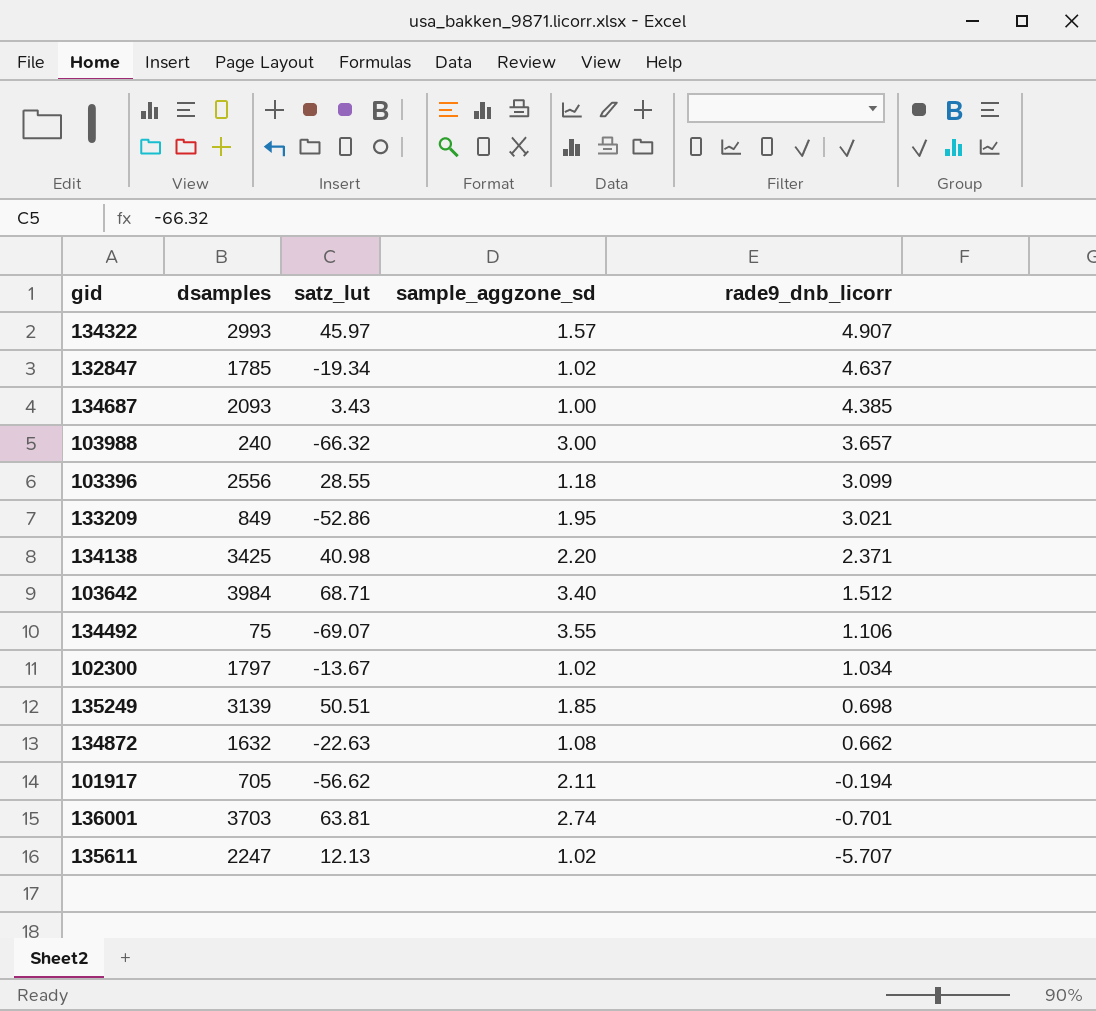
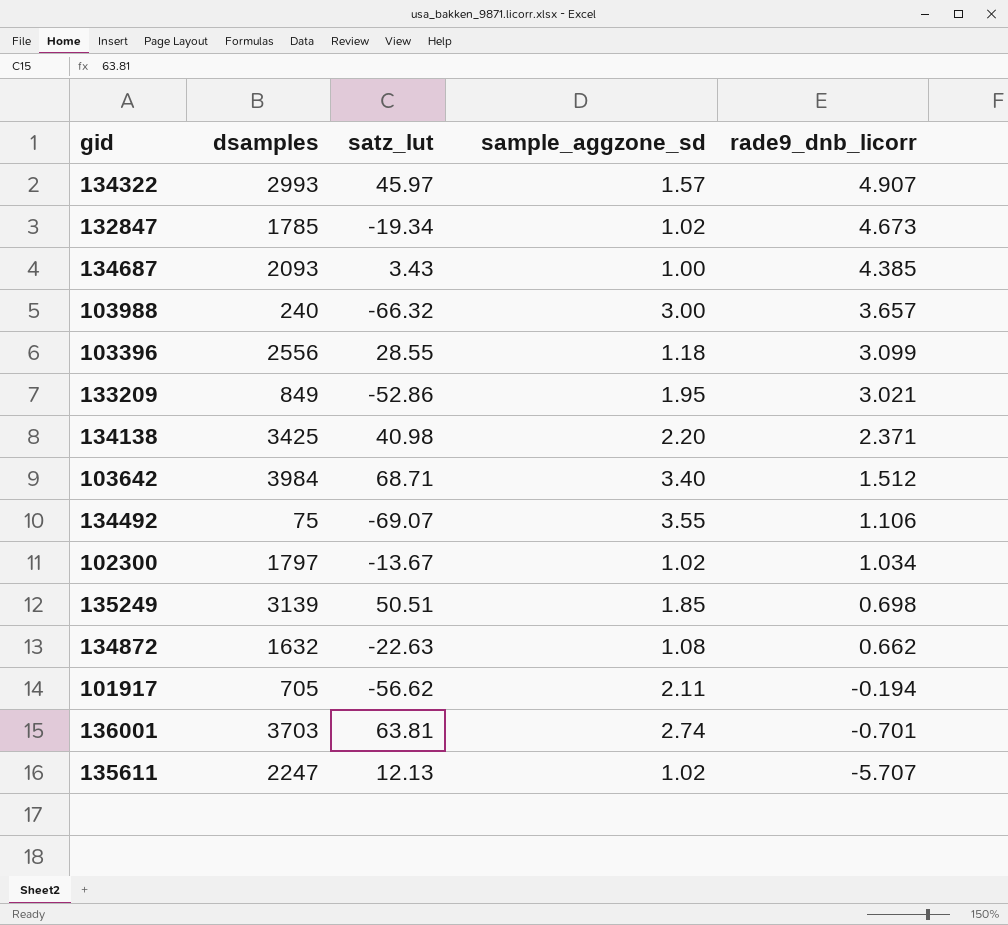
132847 | rade9_dnb_licorr: 4.637 -> 4.673

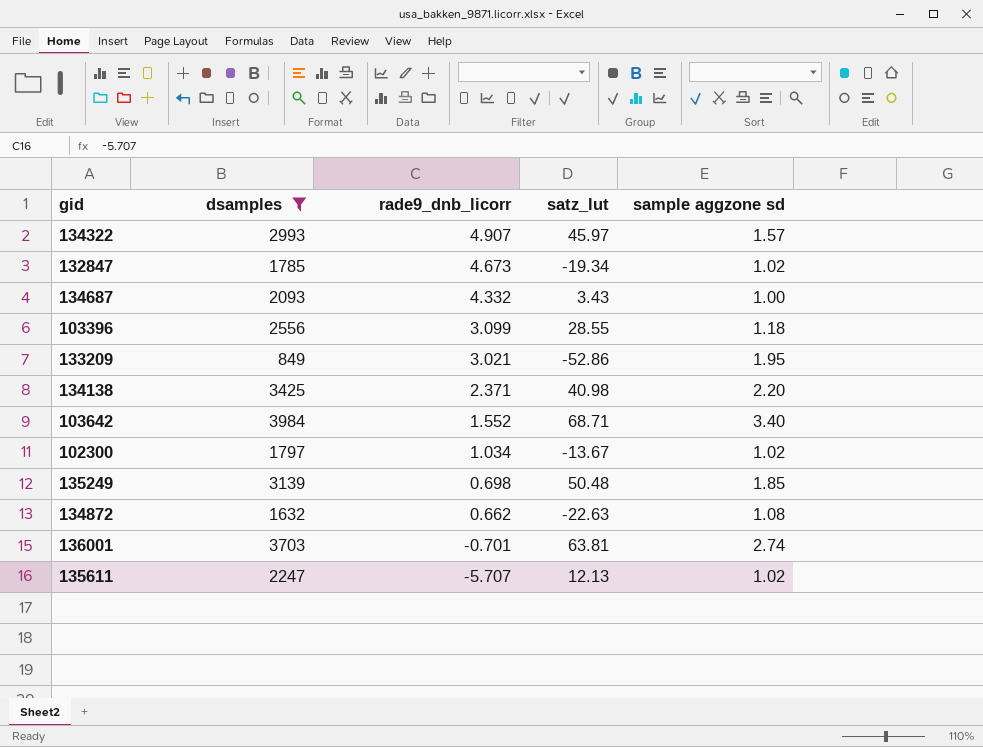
filter: none -> dsamples >= 849
column rade9_dnb_licorr | position: 5 -> 3
column name: sample_aggzone_sd -> sample aggzone sd
134687 | rade9_dnb_licorr: 4.385 -> 4.332
103642 | rade9_dnb_licorr: 1.512 -> 1.552
135249 | satz_lut: 50.51 -> 50.48

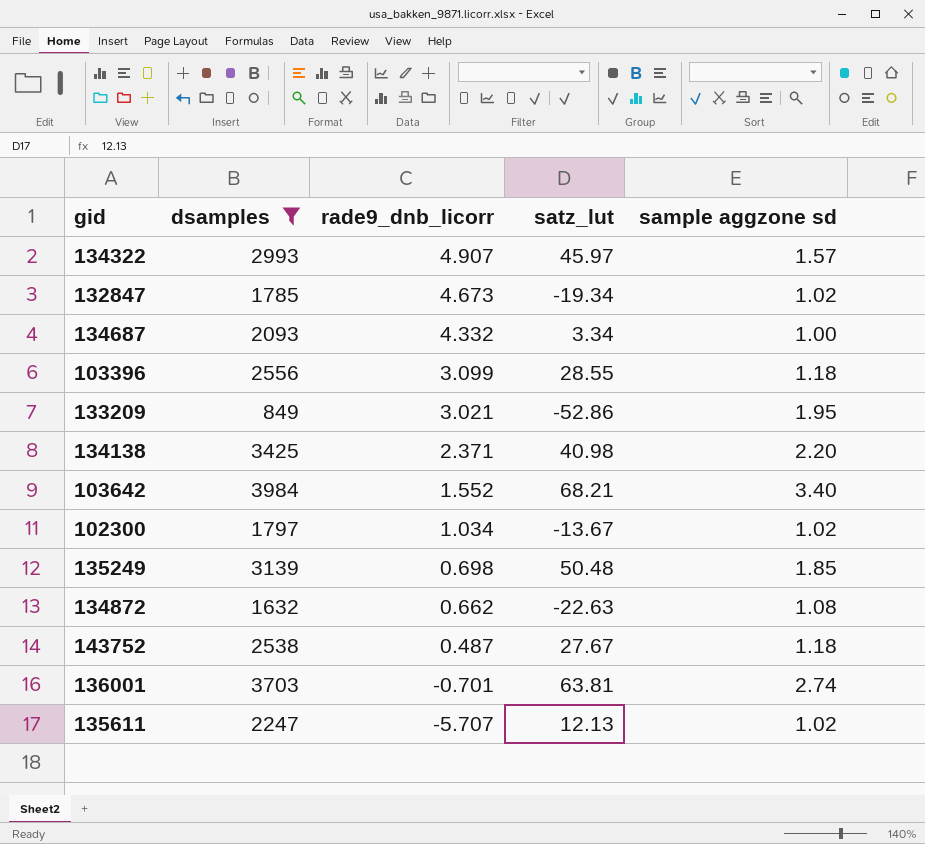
134687 | satz_lut: 3.43 -> 3.34
103642 | satz_lut: 68.71 -> 68.21
row 143752: none -> 2538 | 0.487 | 27.67 | 1.18

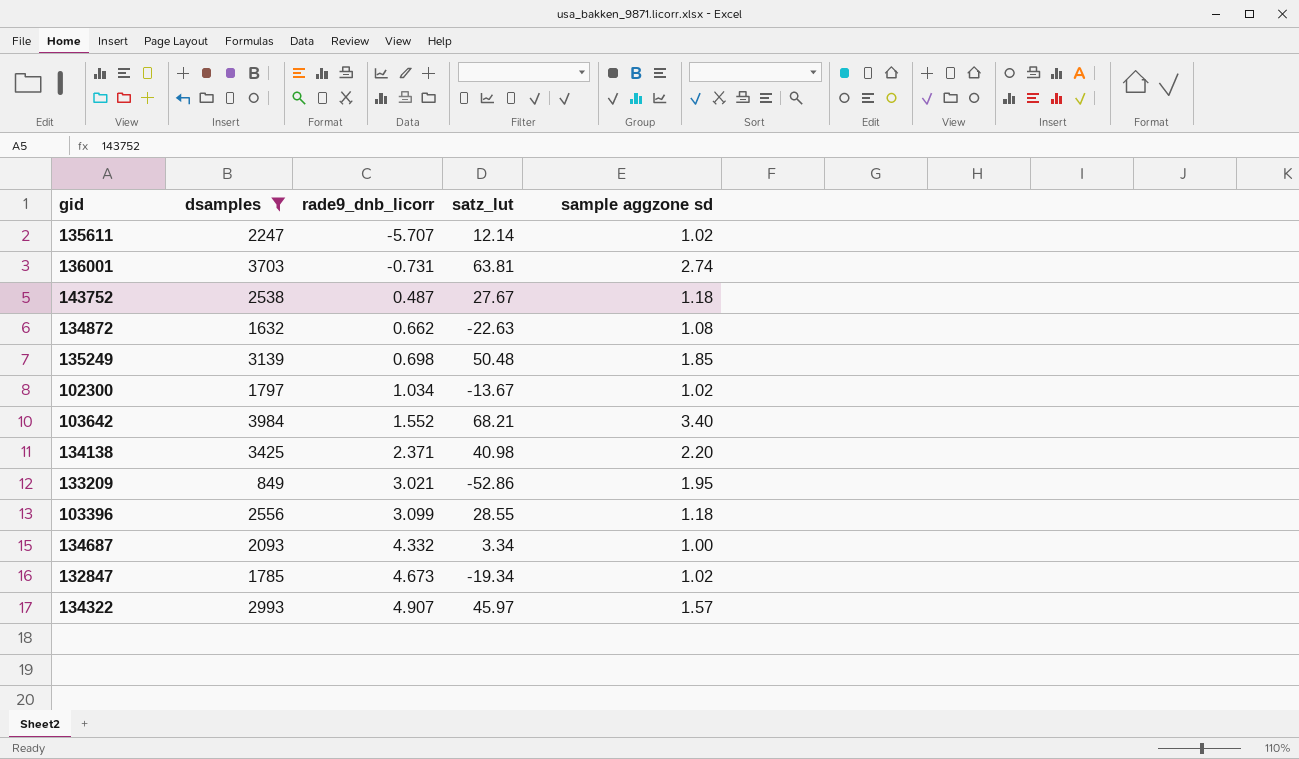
row order: rade9_dnb_licorr descending -> rade9_dnb_licorr ascending
135611 | satz_lut: 12.13 -> 12.14
136001 | rade9_dnb_licorr: -0.701 -> -0.731

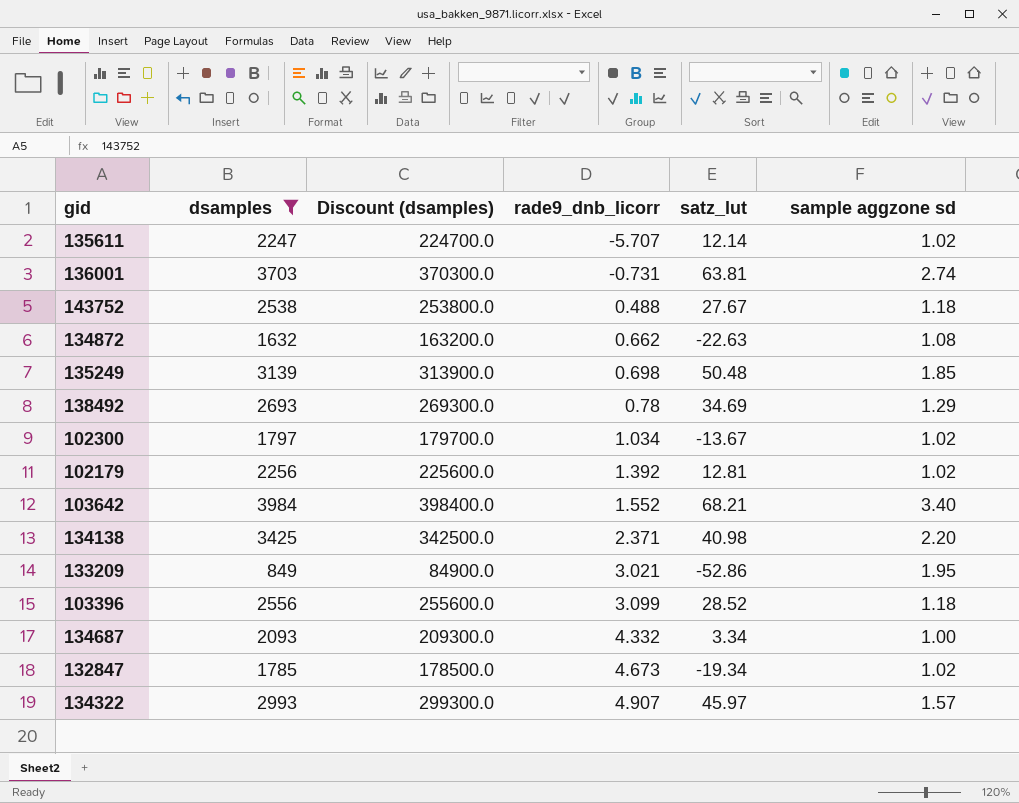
column Discount (dsamples) | formula: none -> [dsamples] * 100
143752 | rade9_dnb_licorr: 0.487 -> 0.488
row 138492: none -> 2693 | 269300.0 | 0.78 | 34.69 | 1.29
row 102179: none -> 2256 | 225600.0 | 1.392 | 12.81 | 1.02
103396 | satz_lut: 28.55 -> 28.52

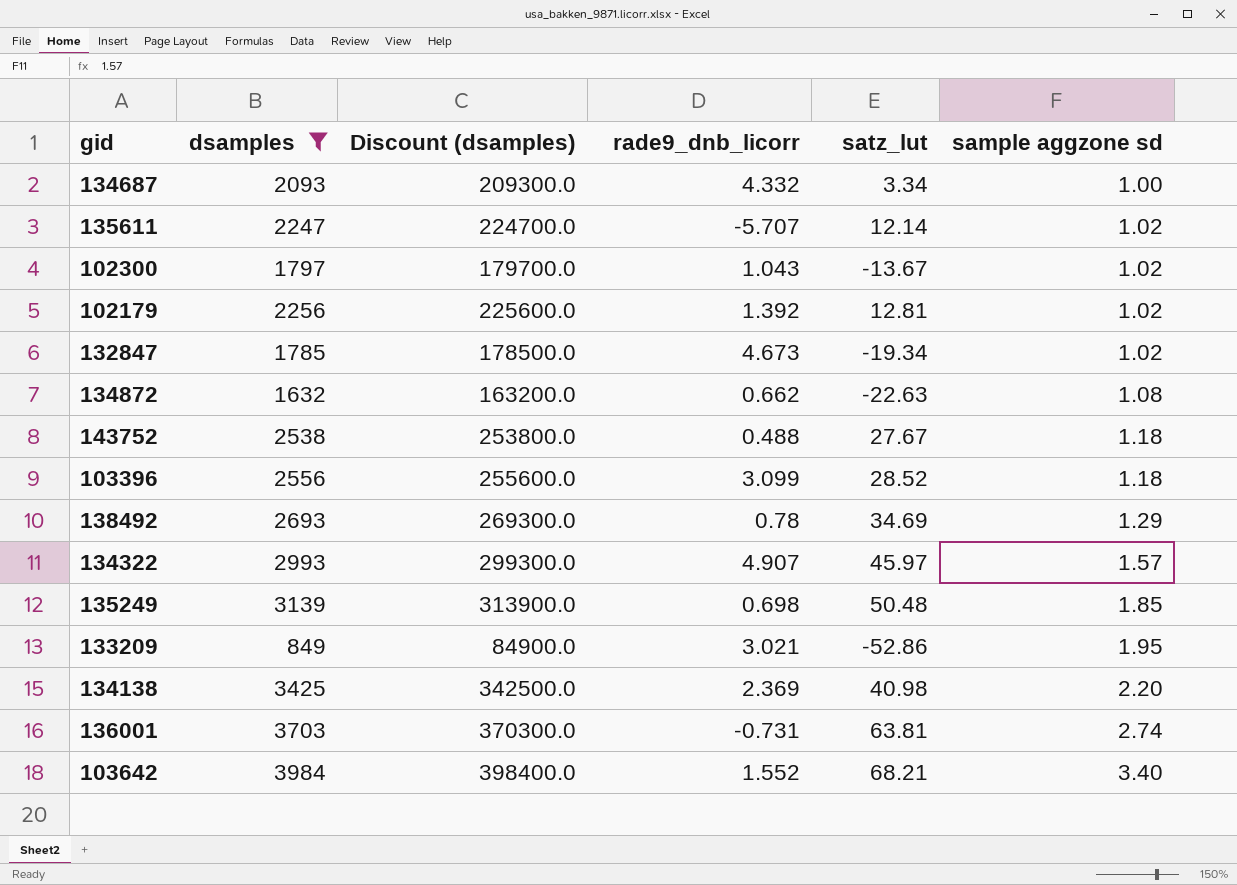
row order: rade9_dnb_licorr ascending -> sample aggzone sd ascending
102300 | rade9_dnb_licorr: 1.034 -> 1.043
134138 | rade9_dnb_licorr: 2.371 -> 2.369

